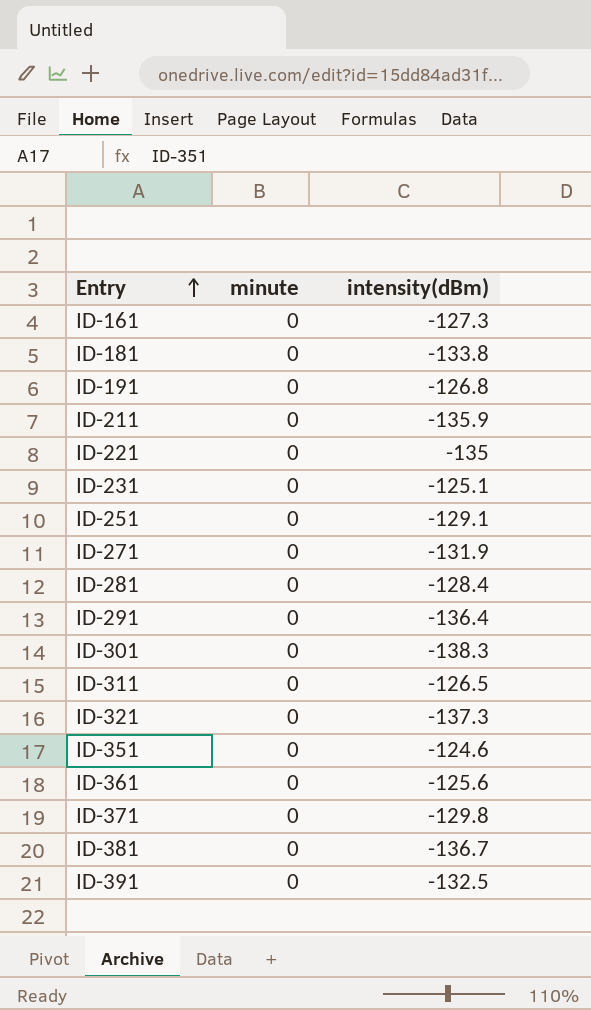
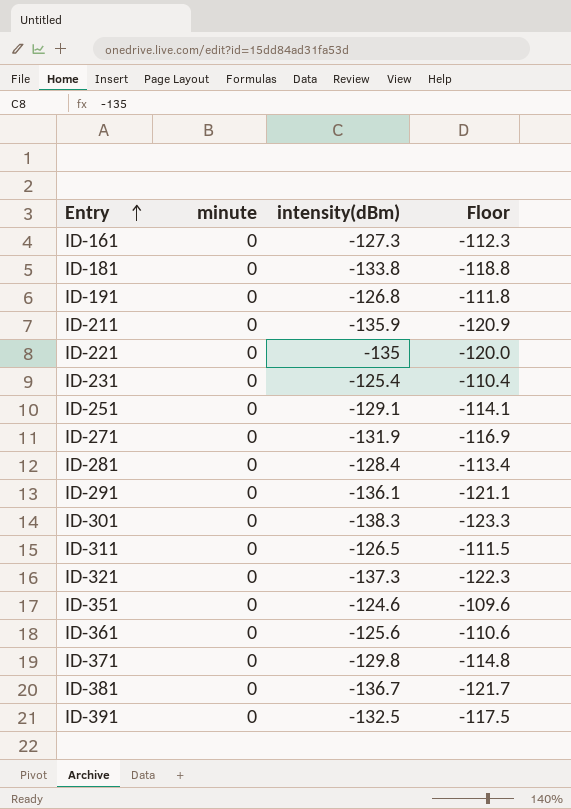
column Floor | formula: none -> [intensity(dBm)] + 15
ID-231 | intensity(dBm): -125.1 -> -125.4
ID-291 | intensity(dBm): -136.4 -> -136.1

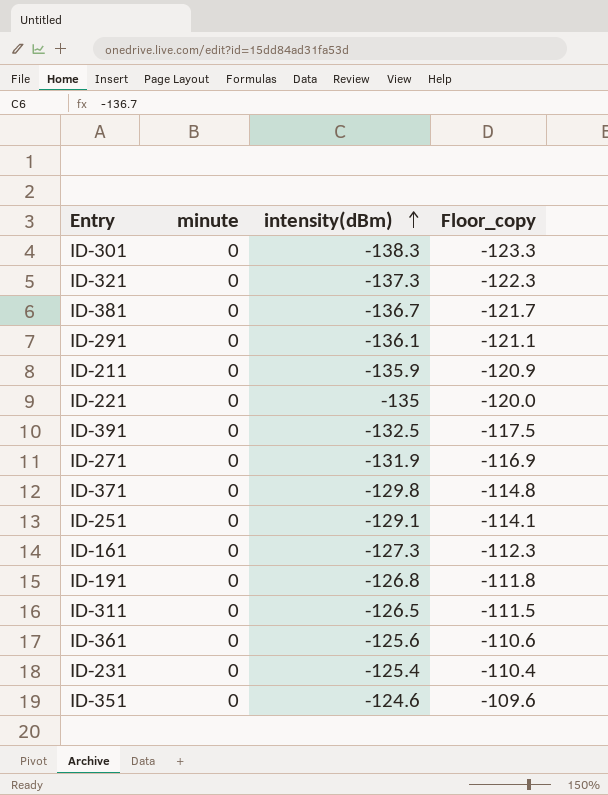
row order: Entry ascending -> intensity(dBm) ascending
column name: Floor -> Floor_copy
row ID-181: 0 | -133.8 | -118.8 -> none
row ID-281: 0 | -128.4 | -113.4 -> none

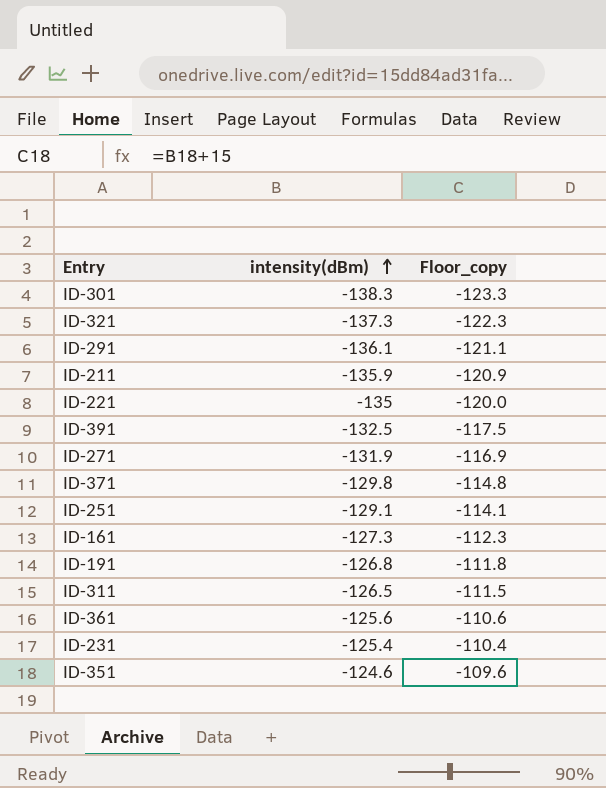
column minute | position: 2 -> none
row ID-381: 0 | -136.7 | -121.7 -> none

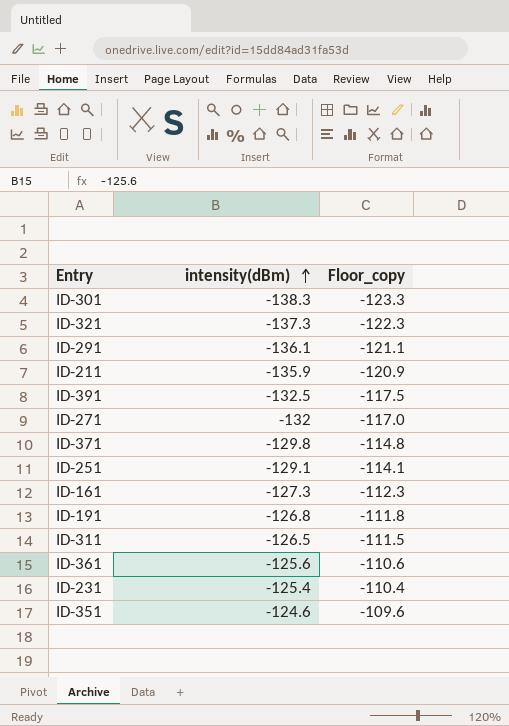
row ID-221: -135 | -120.0 -> none
ID-271 | intensity(dBm): -131.9 -> -132
ID-271 | Floor_copy: -116.9 -> -117.0

